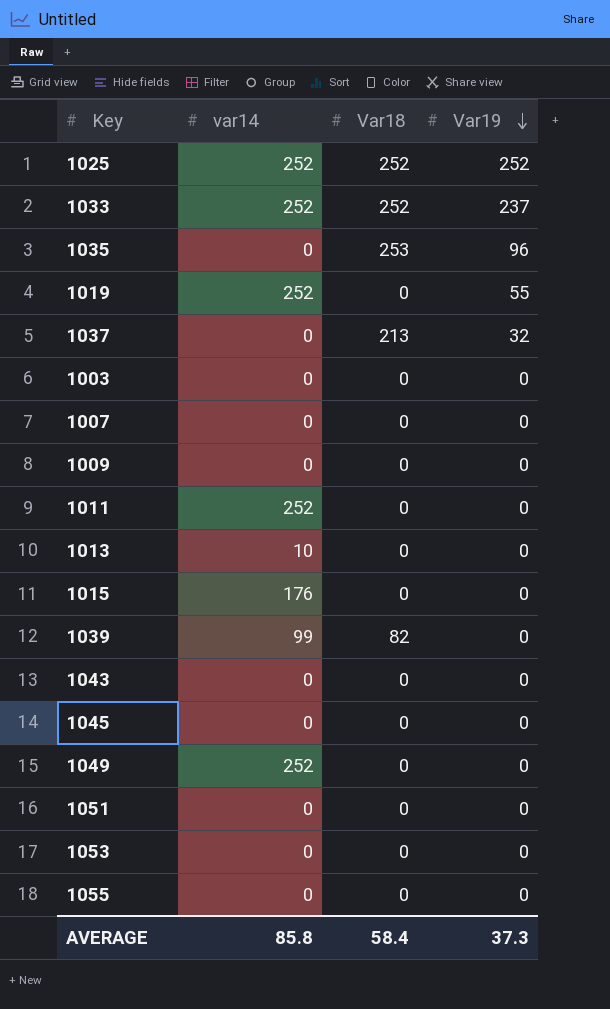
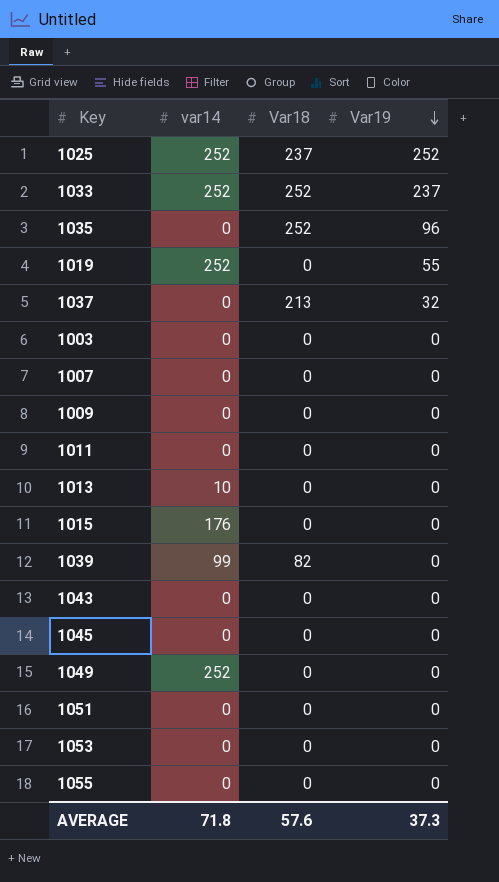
1025 | Var18: 252 -> 237
1035 | Var18: 253 -> 252
1011 | var14: 252 -> 0
AVERAGE | var14: 85.8 -> 71.8
AVERAGE | Var18: 58.4 -> 57.6

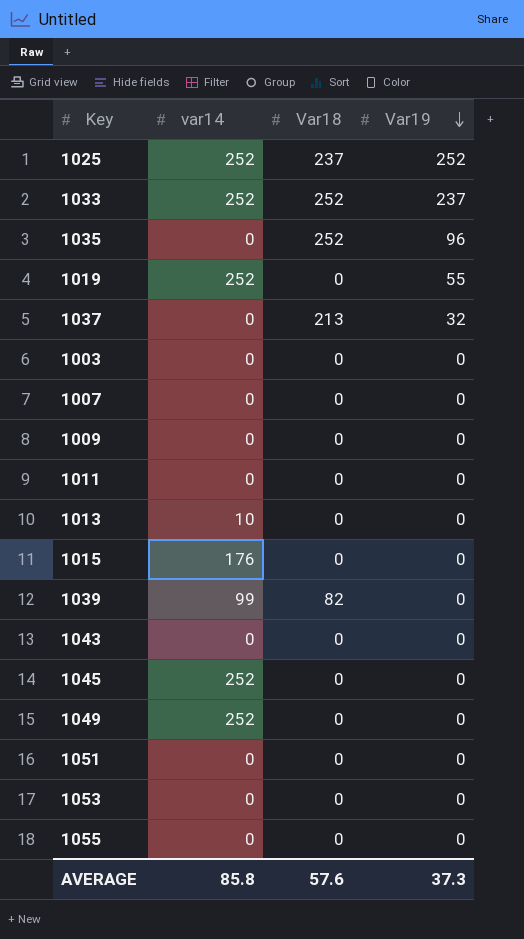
1045 | var14: 0 -> 252
AVERAGE | var14: 71.8 -> 85.8

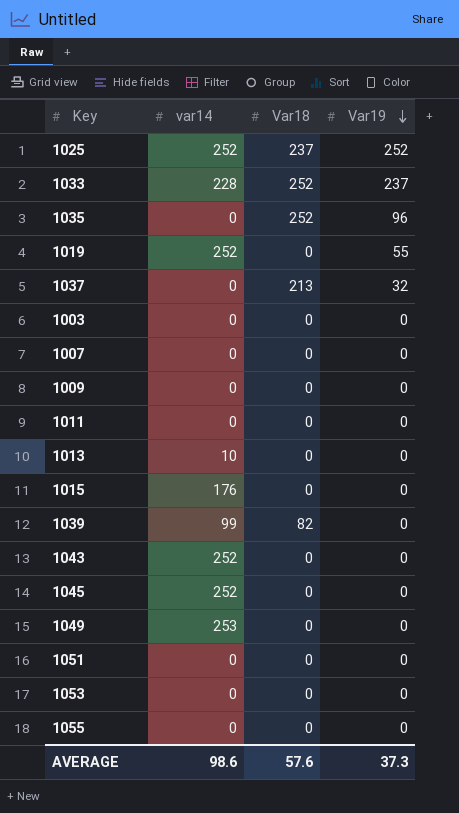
1033 | var14: 252 -> 228
1043 | var14: 0 -> 252
1049 | var14: 252 -> 253
AVERAGE | var14: 85.8 -> 98.6

